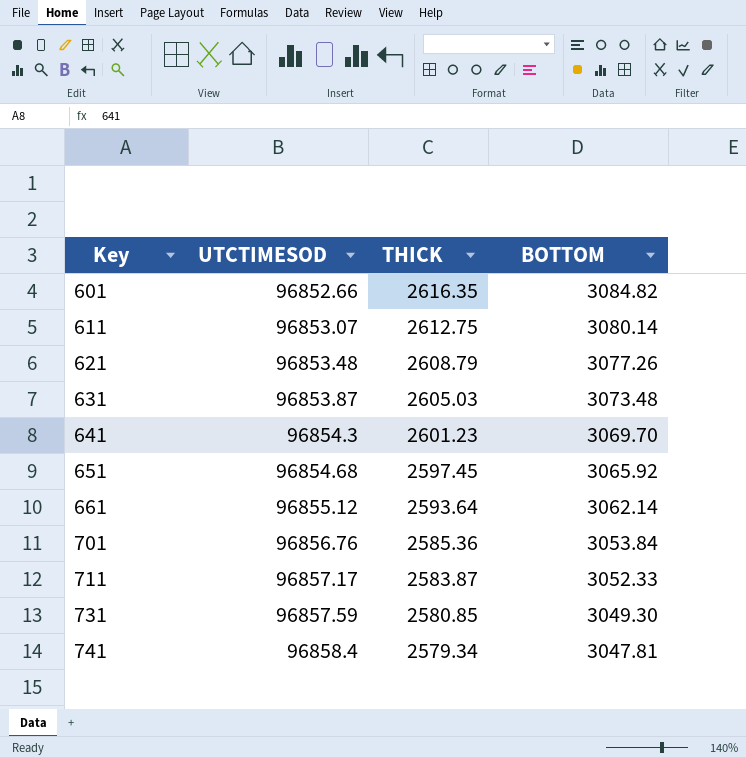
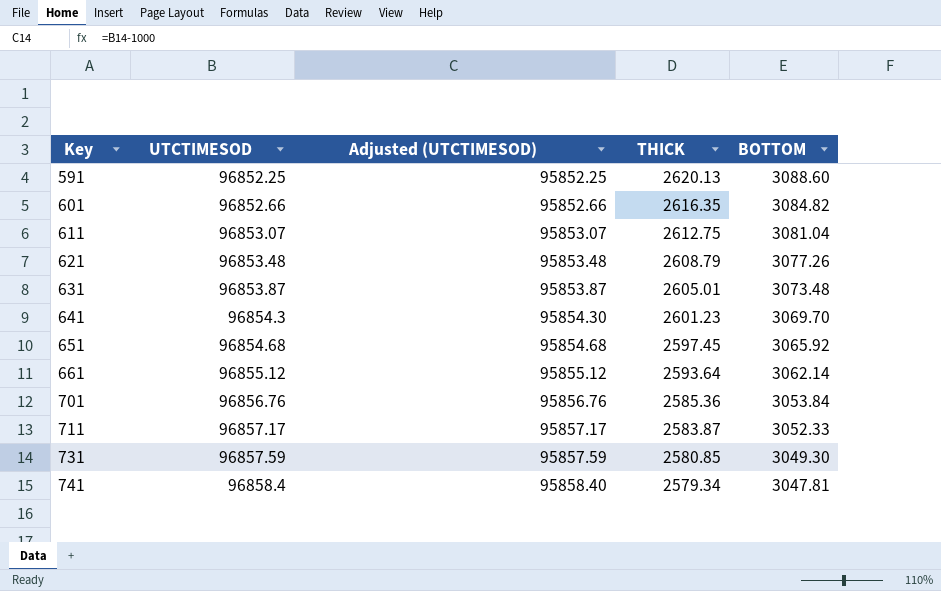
column Adjusted (UTCTIMESOD) | formula: none -> [UTCTIMESOD] - 1000
row 591: none -> 96852.25 | 95852.25 | 2620.13 | 3088.60
611 | BOTTOM: 3080.14 -> 3081.04
631 | THICK: 2605.03 -> 2605.01

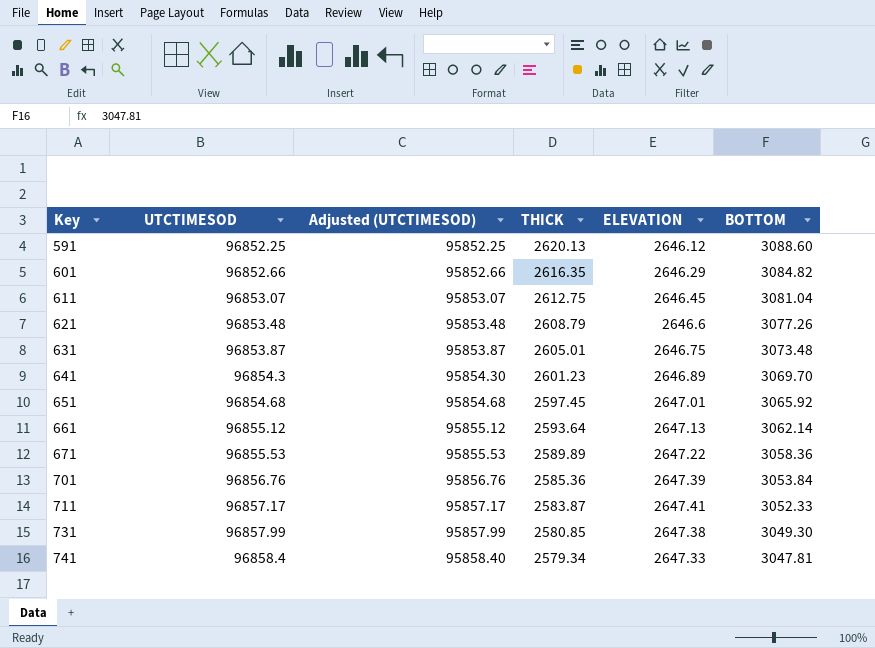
column ELEVATION | position: none -> 5
row 671: none -> 96855.53 | 95855.53 | 2589.89 | 2647.22 | 3058.36
731 | UTCTIMESOD: 96857.59 -> 96857.99
731 | Adjusted (UTCTIMESOD): 95857.59 -> 95857.99

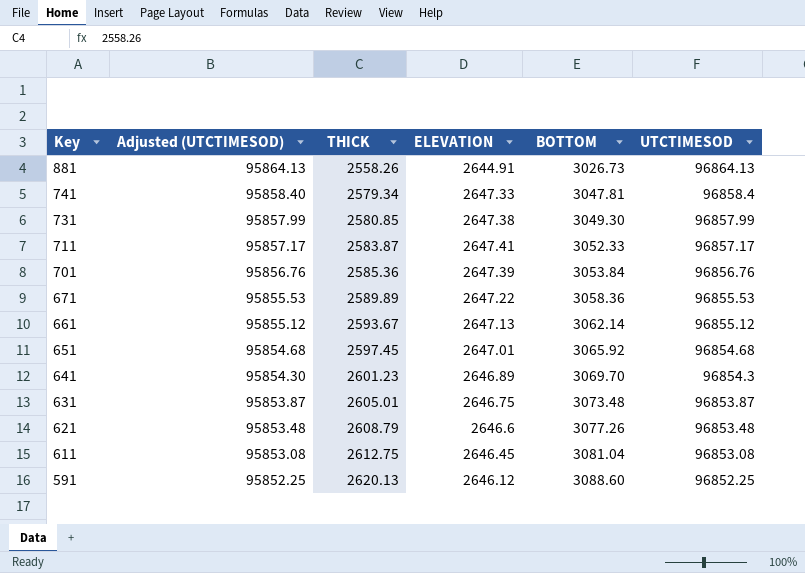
row order: Key ascending -> Key descending
column UTCTIMESOD | position: 2 -> 6
row 601: 96852.66 | 95852.66 | 2616.35 | 2646.29 | 3084.82 -> none
row 881: none -> 95864.13 | 2558.26 | 2644.91 | 3026.73 | 96864.13
661 | THICK: 2593.64 -> 2593.67
611 | Adjusted (UTCTIMESOD): 95853.07 -> 95853.08
611 | UTCTIMESOD: 96853.07 -> 96853.08

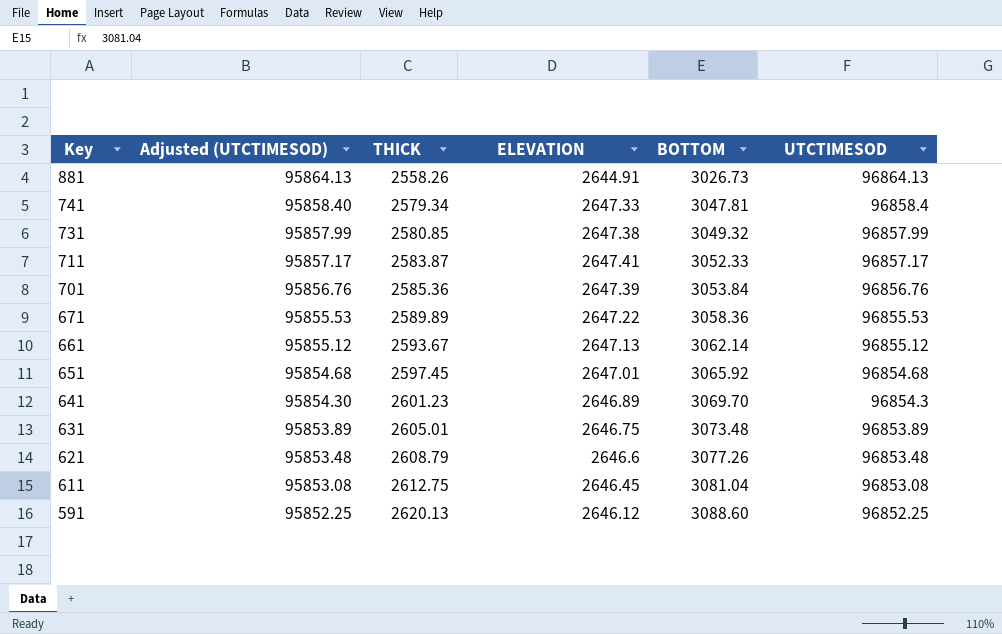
731 | BOTTOM: 3049.30 -> 3049.32
631 | Adjusted (UTCTIMESOD): 95853.87 -> 95853.89
631 | UTCTIMESOD: 96853.87 -> 96853.89

